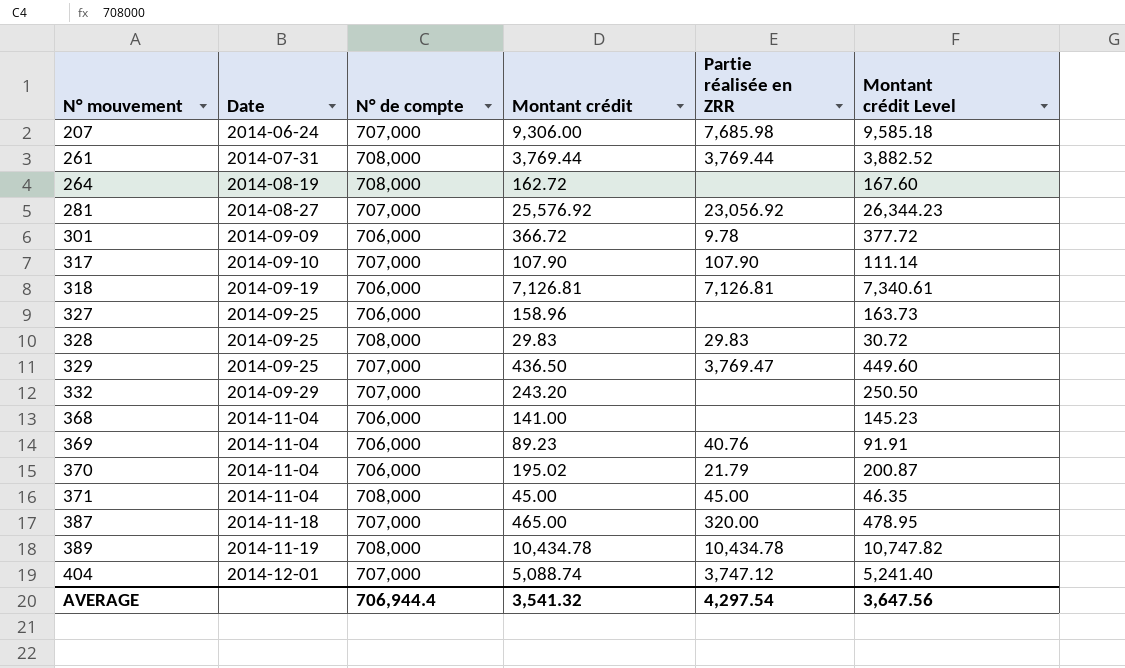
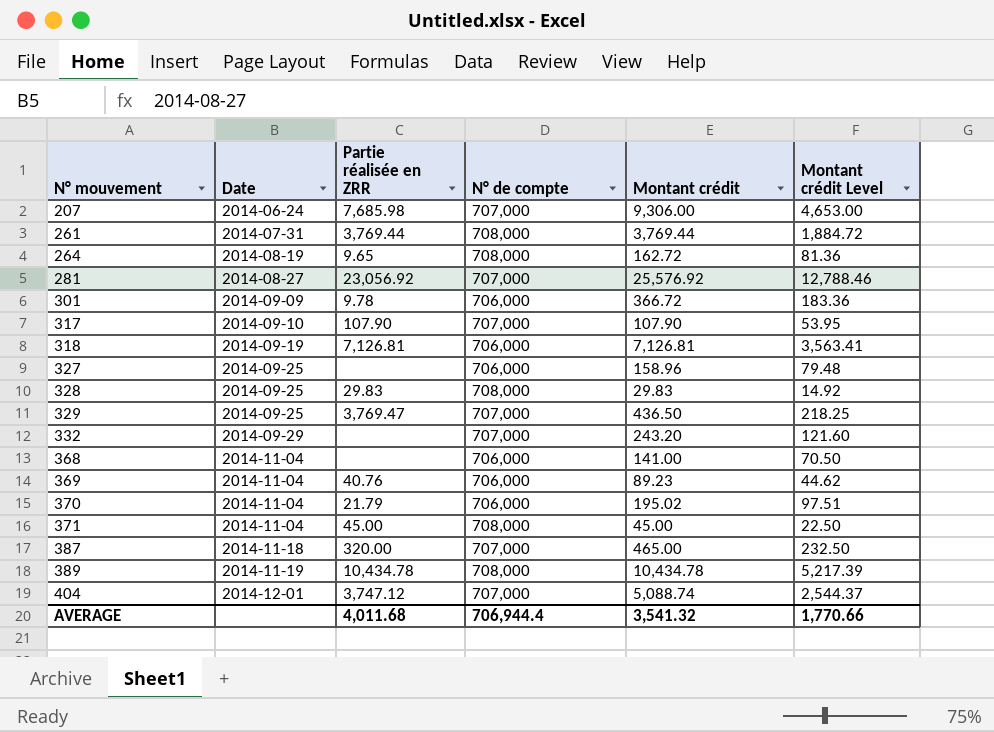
column Partie réalisée en ZRR | position: 5 -> 3
column Montant crédit Level | formula: [Montant crédit] * 1.03 -> [Montant crédit] * 0.5
264 | Partie réalisée en ZRR: none -> 9.65
AVERAGE | Partie réalisée en ZRR: 4,297.54 -> 4,011.68
AVERAGE | Montant crédit Level: 3,647.56 -> 1,770.66

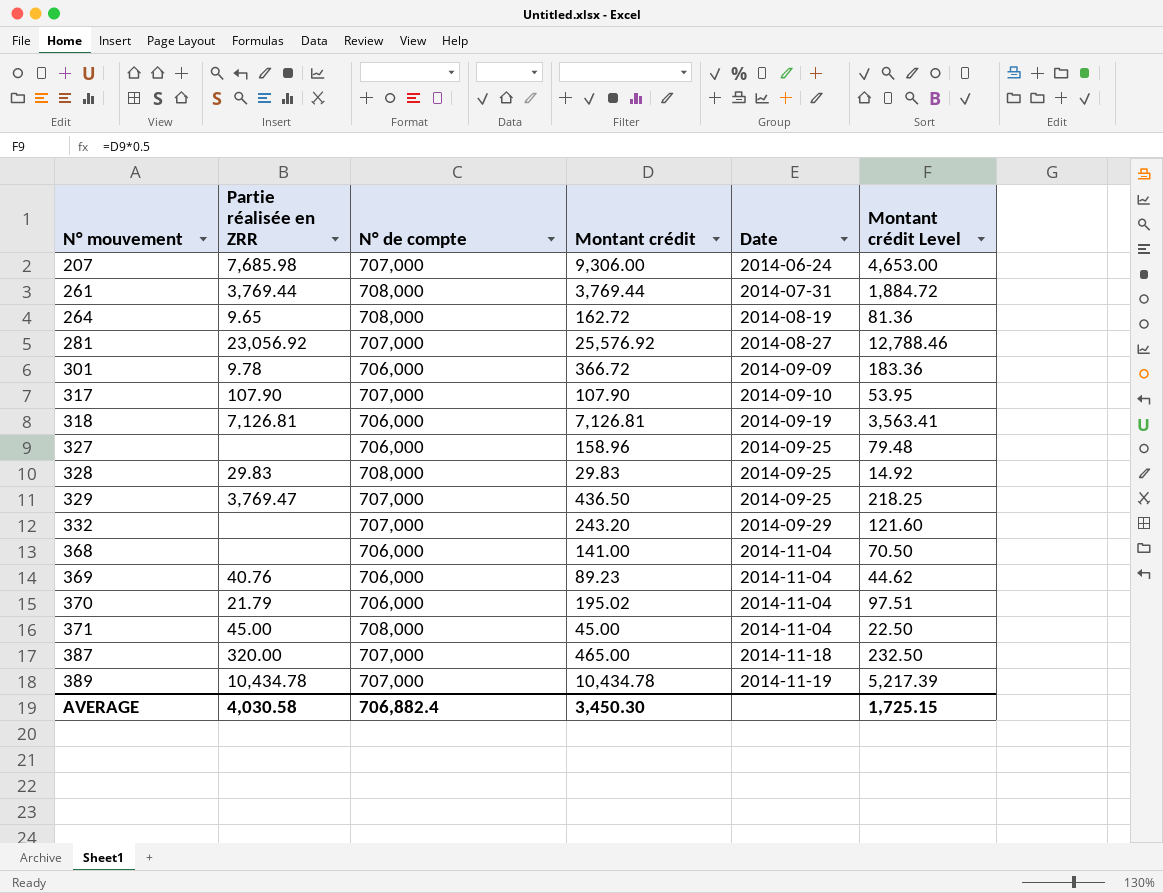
column Date | position: 2 -> 5
row 404: 2014-12-01 | 3,747.12 | 707,000 | 5,088.74 | 2,544.37 -> none
389 | N° de compte: 708,000 -> 707,000
AVERAGE | Partie réalisée en ZRR: 4,011.68 -> 4,030.58
AVERAGE | N° de compte: 706,944.4 -> 706,882.4
AVERAGE | Montant crédit: 3,541.32 -> 3,450.30
AVERAGE | Montant crédit Level: 1,770.66 -> 1,725.15

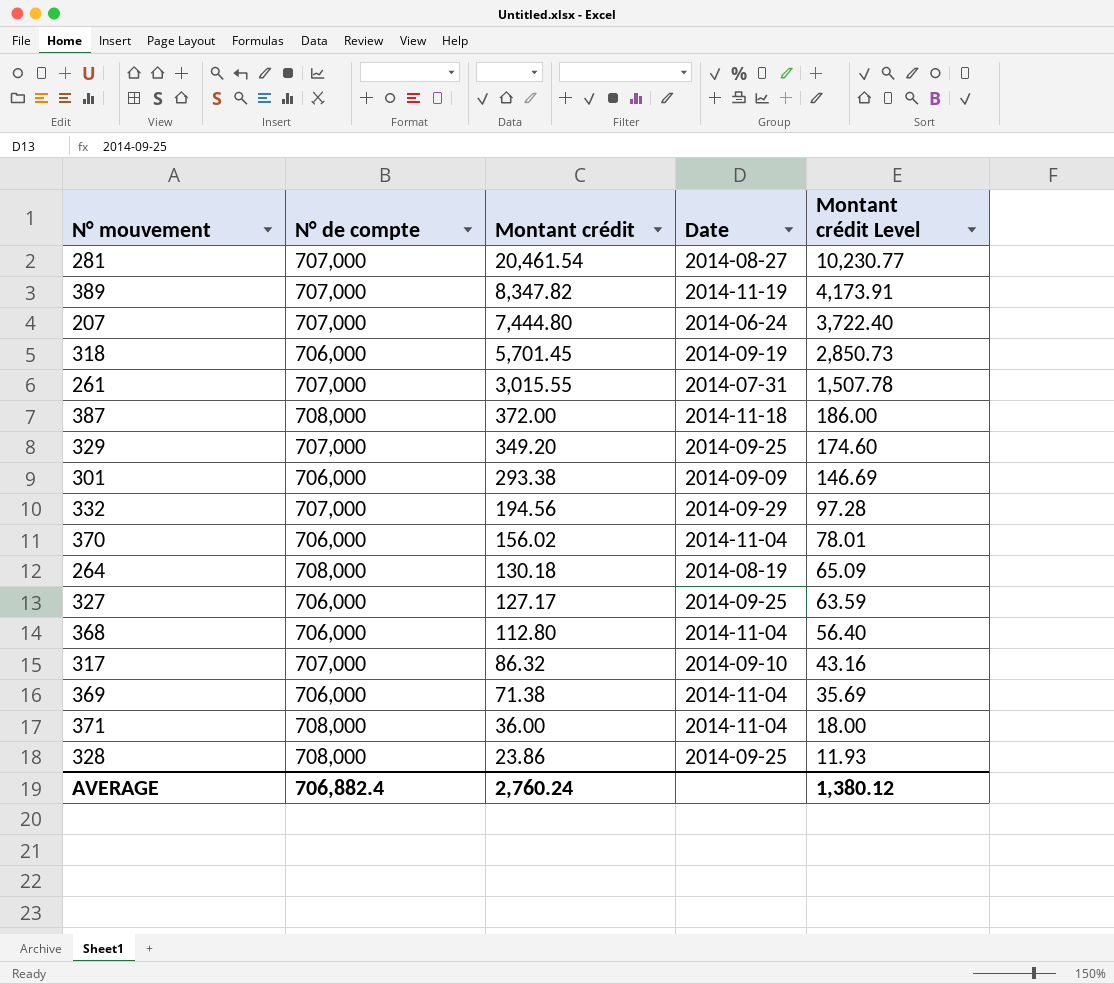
row order: N° mouvement ascending -> Montant crédit descending
column Partie réalisée en ZRR | position: 2 -> none
281 | Montant crédit: 25,576.92 -> 20,461.54
281 | Montant crédit Level: 12,788.46 -> 10,230.77
389 | Montant crédit: 10,434.78 -> 8,347.82
389 | Montant crédit Level: 5,217.39 -> 4,173.91
207 | Montant crédit: 9,306.00 -> 7,444.80
207 | Montant crédit Level: 4,653.00 -> 3,722.40
318 | Montant crédit: 7,126.81 -> 5,701.45
318 | Montant crédit Level: 3,563.41 -> 2,850.73
261 | N° de compte: 708,000 -> 707,000
261 | Montant crédit: 3,769.44 -> 3,015.55
261 | Montant crédit Level: 1,884.72 -> 1,507.78
387 | N° de compte: 707,000 -> 708,000
387 | Montant crédit: 465.00 -> 372.00
387 | Montant crédit Level: 232.50 -> 186.00
329 | Montant crédit: 436.50 -> 349.20
329 | Montant crédit Level: 218.25 -> 174.60
301 | Montant crédit: 366.72 -> 293.38
301 | Montant crédit Level: 183.36 -> 146.69
332 | Montant crédit: 243.20 -> 194.56
332 | Montant crédit Level: 121.60 -> 97.28
370 | Montant crédit: 195.02 -> 156.02
370 | Montant crédit Level: 97.51 -> 78.01
264 | Montant crédit: 162.72 -> 130.18
264 | Montant crédit Level: 81.36 -> 65.09
327 | Montant crédit: 158.96 -> 127.17
327 | Montant crédit Level: 79.48 -> 63.59
368 | Montant crédit: 141.00 -> 112.80
368 | Montant crédit Level: 70.50 -> 56.40
317 | Montant crédit: 107.90 -> 86.32
317 | Montant crédit Level: 53.95 -> 43.16
369 | Montant crédit: 89.23 -> 71.38
369 | Montant crédit Level: 44.62 -> 35.69
371 | Montant crédit: 45.00 -> 36.00
371 | Montant crédit Level: 22.50 -> 18.00
328 | Montant crédit: 29.83 -> 23.86
328 | Montant crédit Level: 14.92 -> 11.93
AVERAGE | Montant crédit: 3,450.30 -> 2,760.24
AVERAGE | Montant crédit Level: 1,725.15 -> 1,380.12

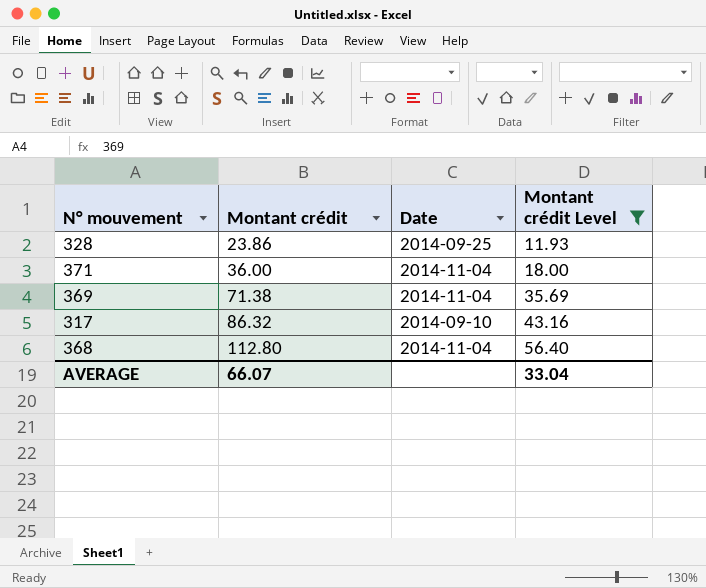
filter: none -> Montant crédit Level <= 56.40
row order: Montant crédit descending -> Montant crédit ascending
column N° de compte | position: 2 -> none
AVERAGE | Montant crédit: 2,760.24 -> 66.07
AVERAGE | Montant crédit Level: 1,380.12 -> 33.04

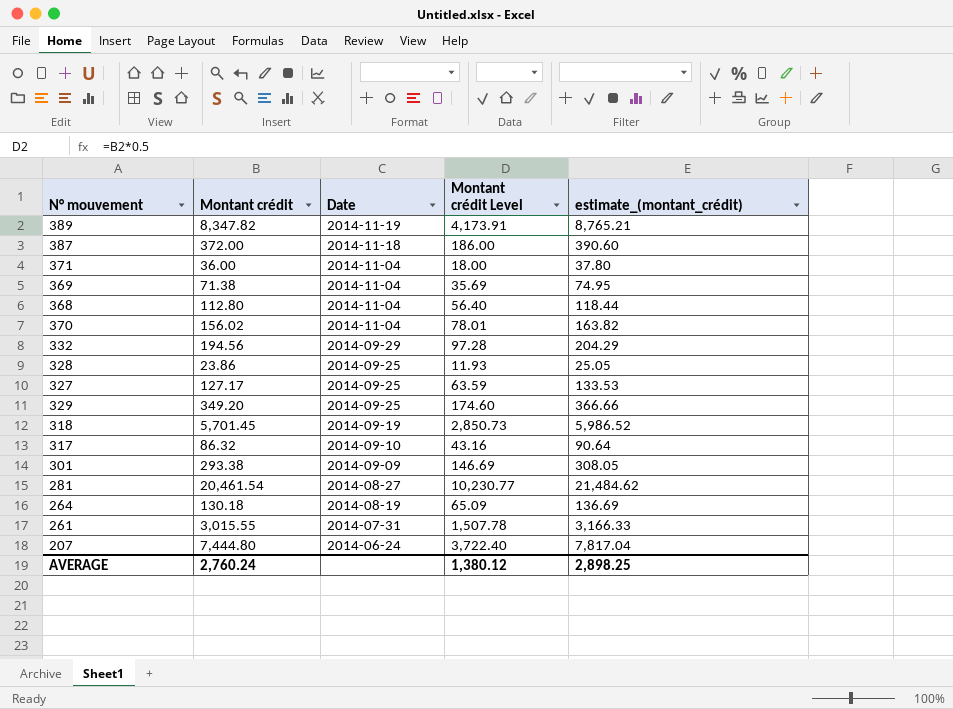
filter: Montant crédit Level <= 56.40 -> none
row order: Montant crédit ascending -> Date descending
column estimate_(montant_crédit) | formula: none -> [Montant crédit] * 1.05
AVERAGE | Montant crédit: 66.07 -> 2,760.24
AVERAGE | Montant crédit Level: 33.04 -> 1,380.12

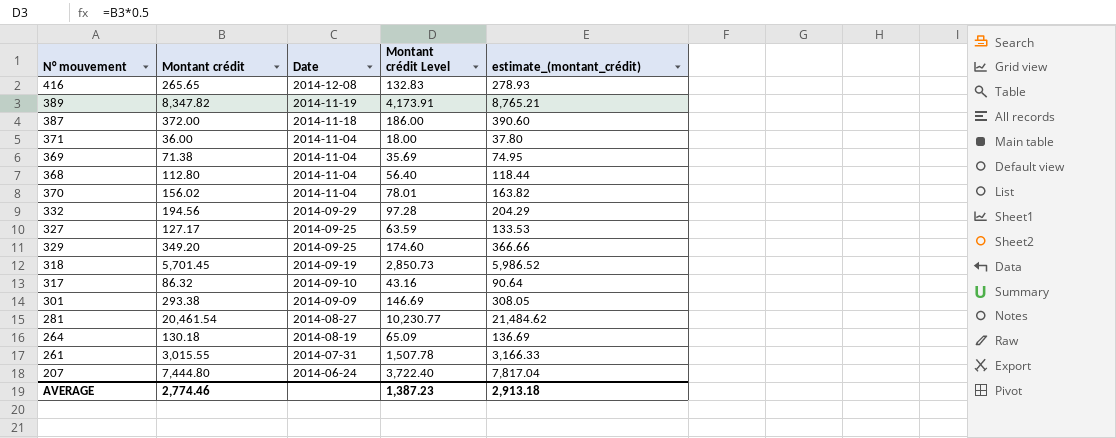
row 328: 23.86 | 2014-09-25 | 11.93 | 25.05 -> none
row 416: none -> 265.65 | 2014-12-08 | 132.83 | 278.93
AVERAGE | Montant crédit: 2,760.24 -> 2,774.46
AVERAGE | Montant crédit Level: 1,380.12 -> 1,387.23
AVERAGE | estimate_(montant_crédit): 2,898.25 -> 2,913.18

